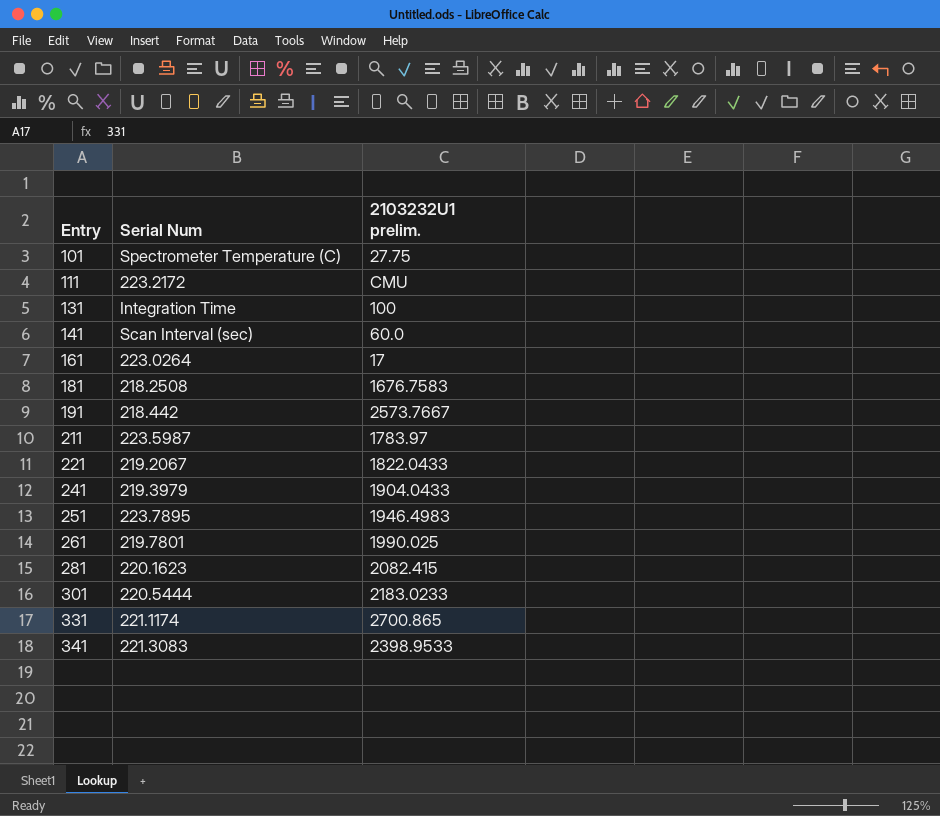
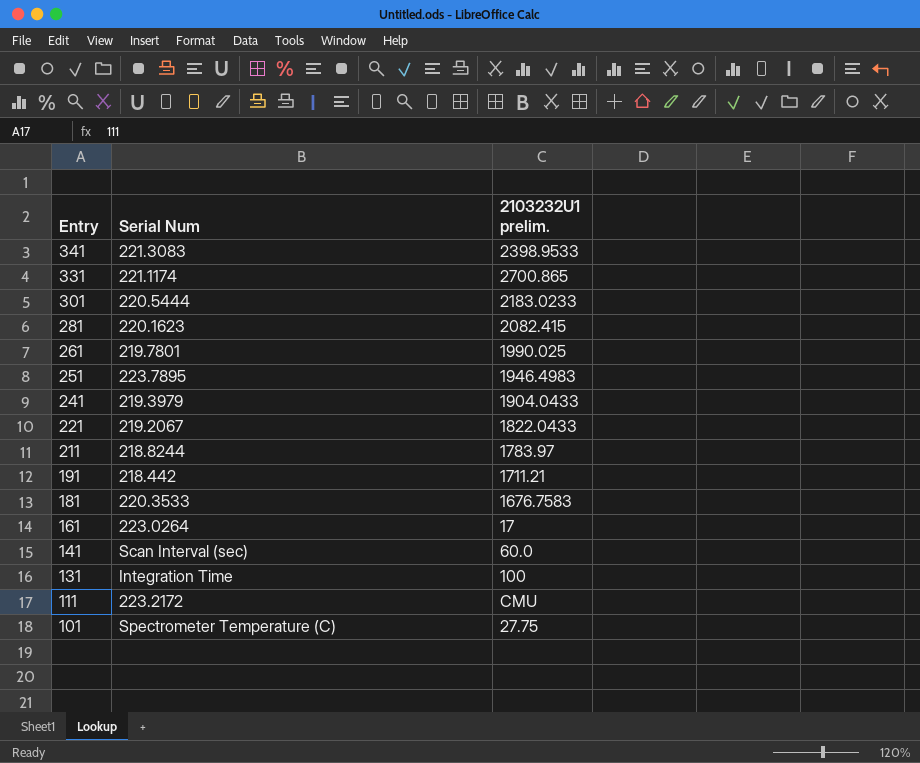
row order: Entry ascending -> Entry descending
211 | Serial Num: 223.5987 -> 218.8244
191 | 2103232U1 prelim.: 2573.7667 -> 1711.21
181 | Serial Num: 218.2508 -> 220.3533

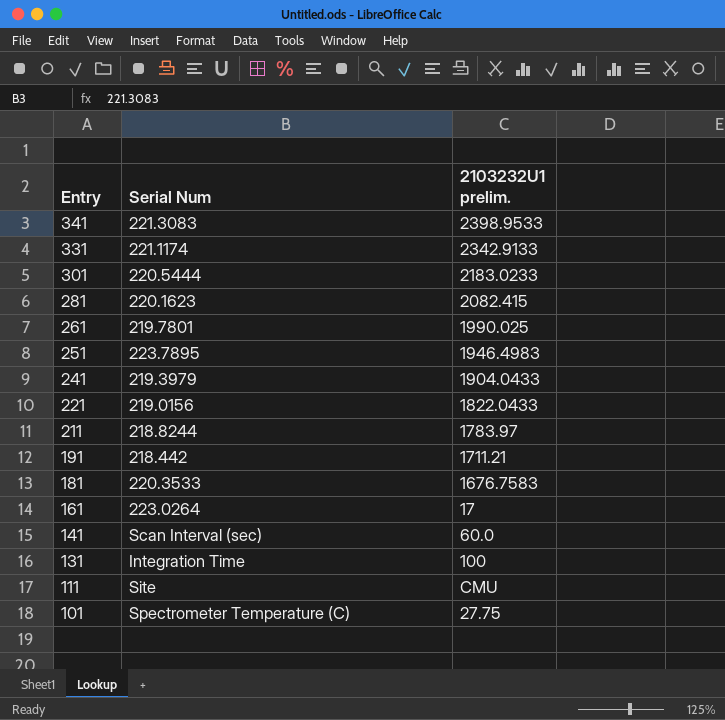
331 | 2103232U1 prelim.: 2700.865 -> 2342.9133
221 | Serial Num: 219.2067 -> 219.0156
111 | Serial Num: 223.2172 -> Site

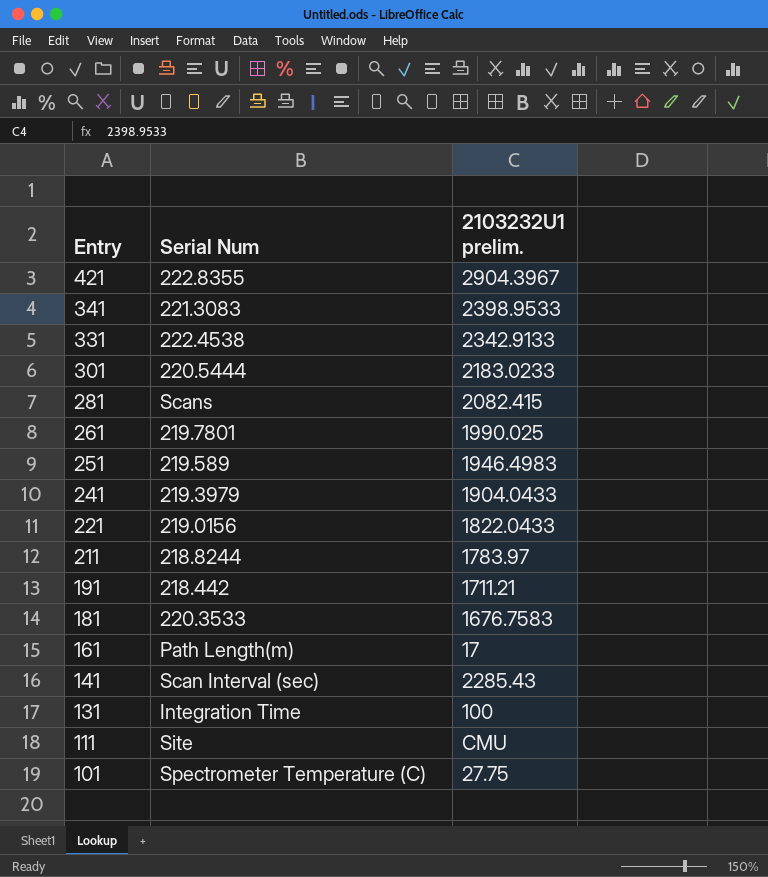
row 421: none -> 222.8355 | 2904.3967
331 | Serial Num: 221.1174 -> 222.4538
281 | Serial Num: 220.1623 -> Scans
251 | Serial Num: 223.7895 -> 219.589
161 | Serial Num: 223.0264 -> Path Length(m)
141 | 2103232U1 prelim.: 60.0 -> 2285.43

